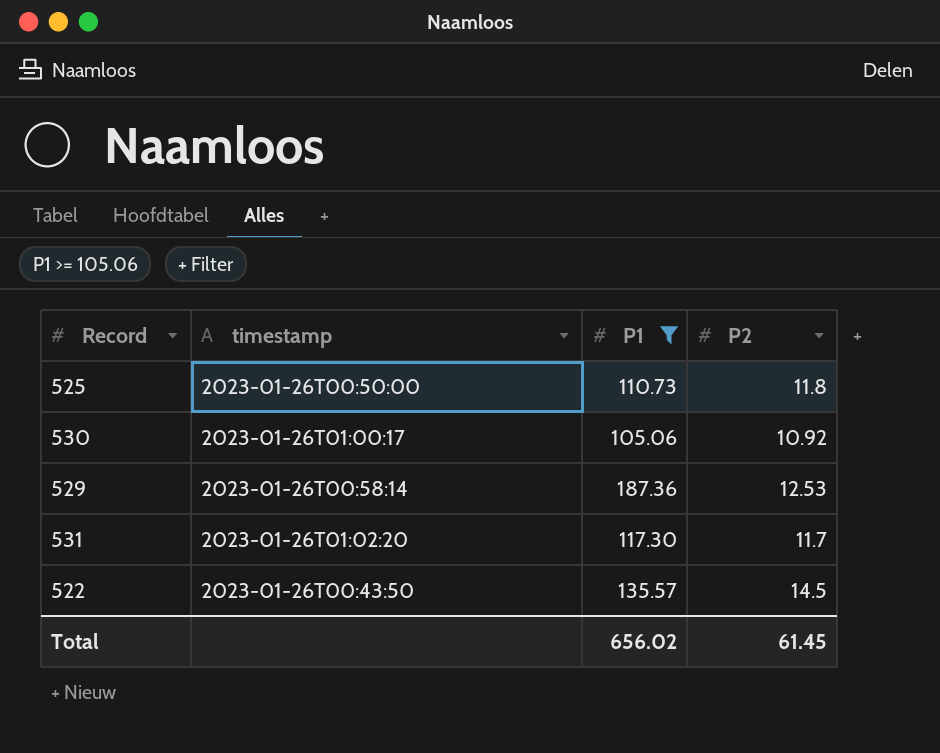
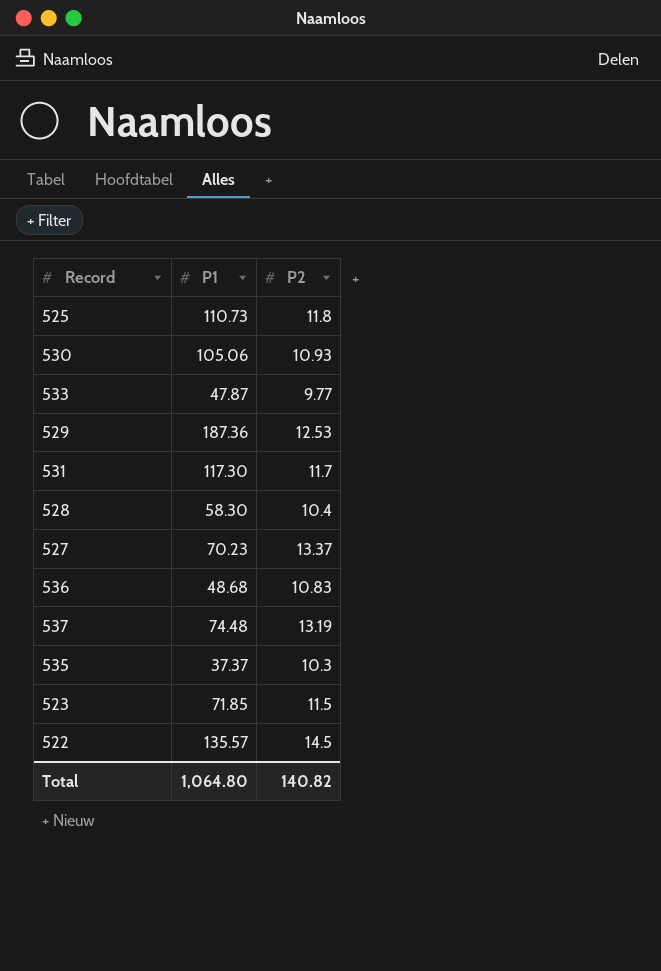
filter: P1 >= 105.06 -> none
column timestamp | position: 2 -> none
530 | P2: 10.92 -> 10.93
Total | P1: 656.02 -> 1,064.80
Total | P2: 61.45 -> 140.82

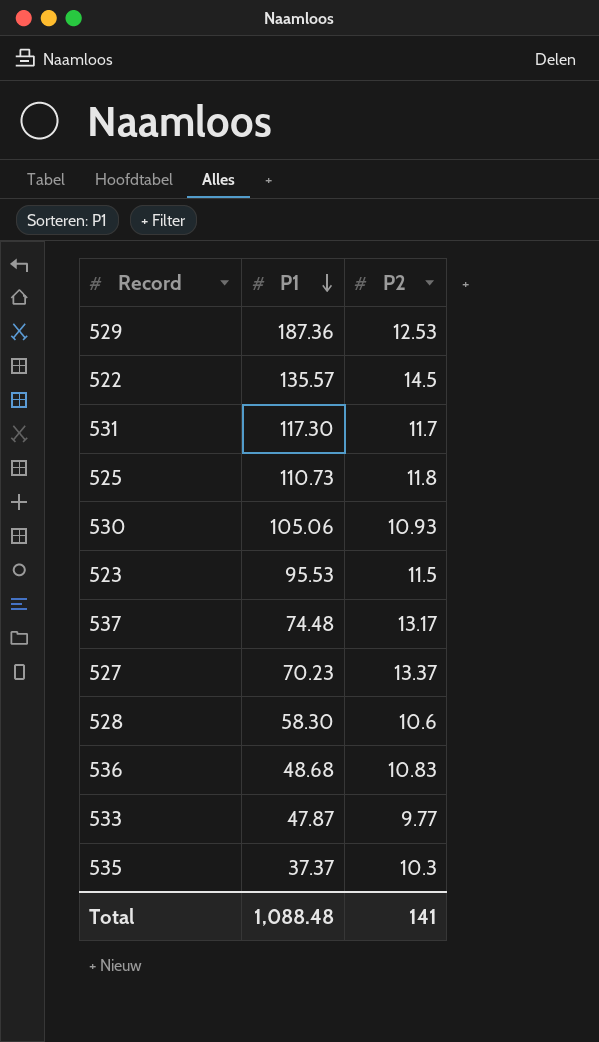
row order: none -> P1 descending
523 | P1: 71.85 -> 95.53
537 | P2: 13.19 -> 13.17
528 | P2: 10.4 -> 10.6
Total | P1: 1,064.80 -> 1,088.48
Total | P2: 140.82 -> 141

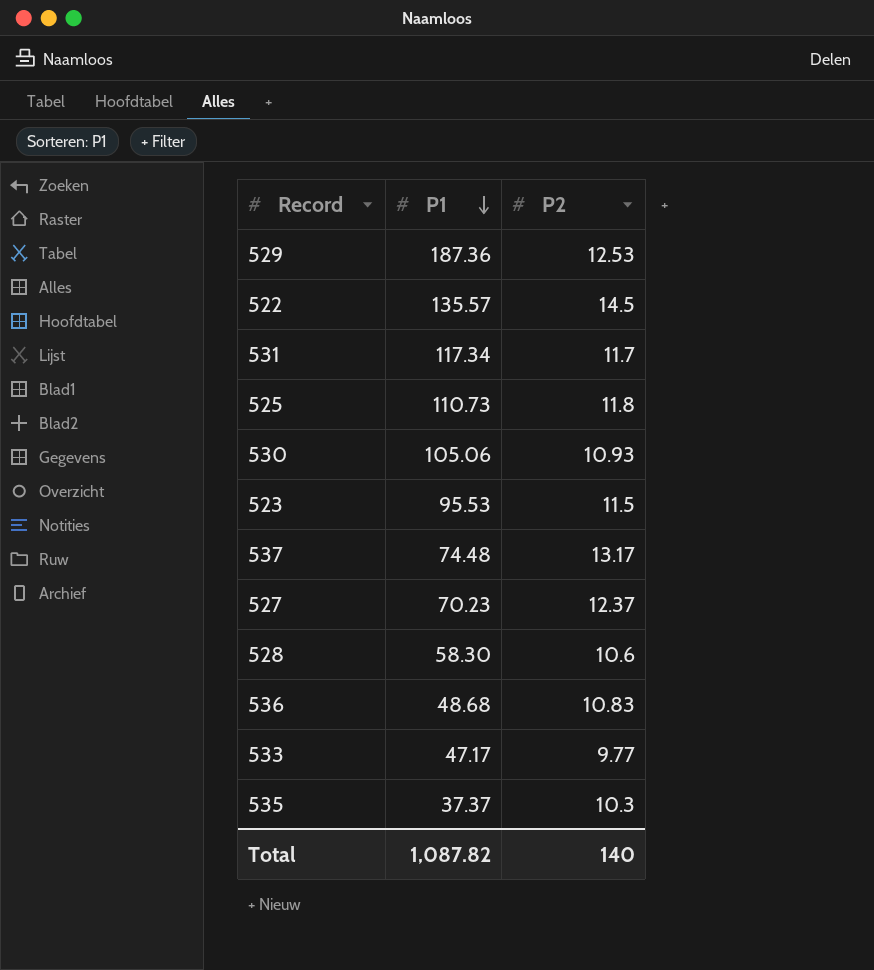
531 | P1: 117.30 -> 117.34
527 | P2: 13.37 -> 12.37
533 | P1: 47.87 -> 47.17
Total | P1: 1,088.48 -> 1,087.82
Total | P2: 141 -> 140

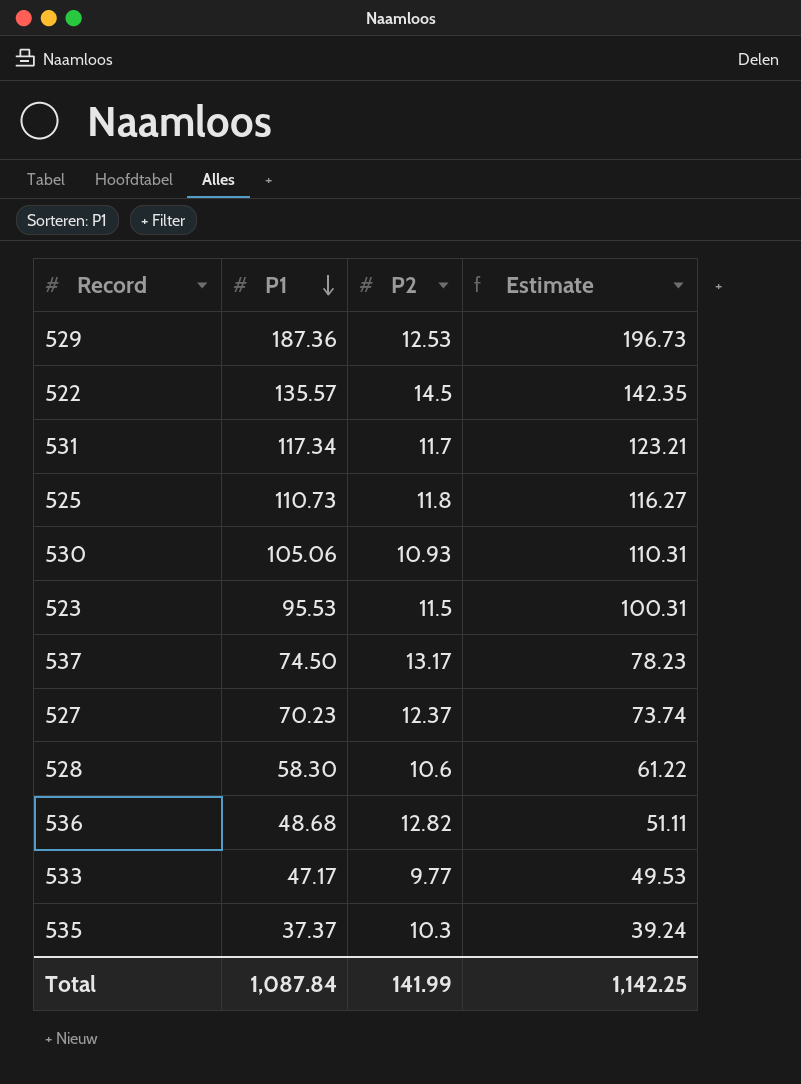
column Estimate | formula: none -> [P1] * 1.05
537 | P1: 74.48 -> 74.50
536 | P2: 10.83 -> 12.82
Total | P1: 1,087.82 -> 1,087.84
Total | P2: 140 -> 141.99

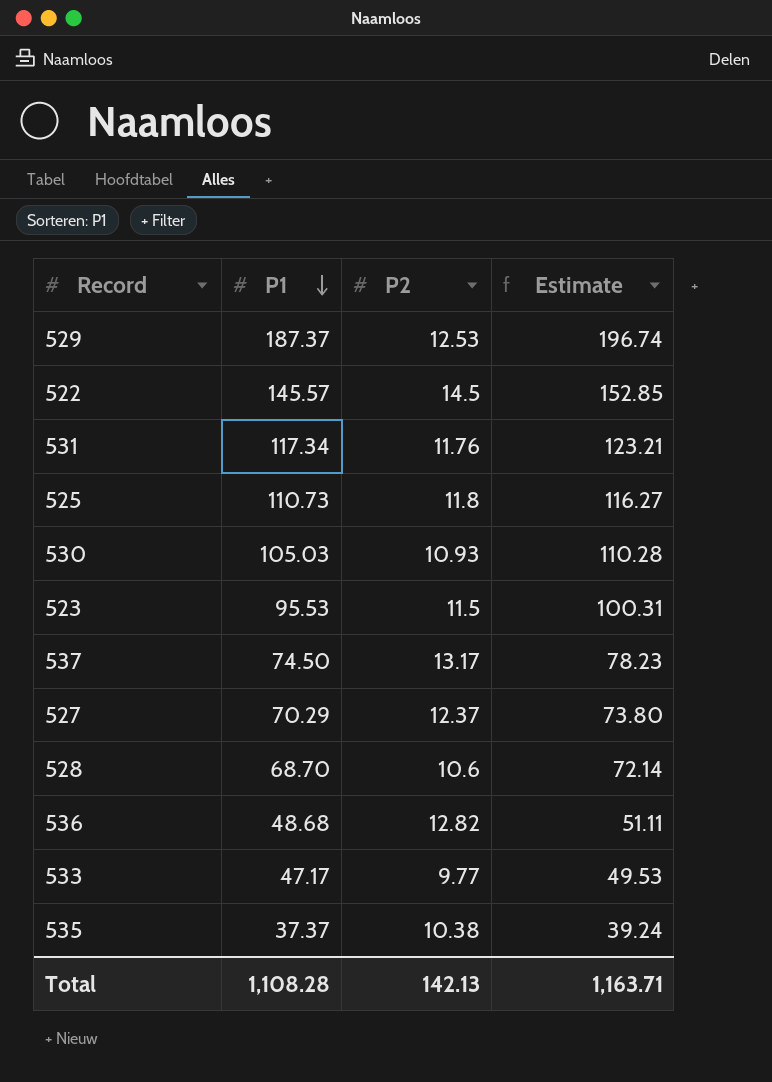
529 | P1: 187.36 -> 187.37
529 | Estimate: 196.73 -> 196.74
522 | P1: 135.57 -> 145.57
522 | Estimate: 142.35 -> 152.85
531 | P2: 11.7 -> 11.76
530 | P1: 105.06 -> 105.03
530 | Estimate: 110.31 -> 110.28
527 | P1: 70.23 -> 70.29
527 | Estimate: 73.74 -> 73.80
528 | P1: 58.30 -> 68.70
528 | Estimate: 61.22 -> 72.14
535 | P2: 10.3 -> 10.38
Total | P1: 1,087.84 -> 1,108.28
Total | P2: 141.99 -> 142.13
Total | Estimate: 1,142.25 -> 1,163.71

